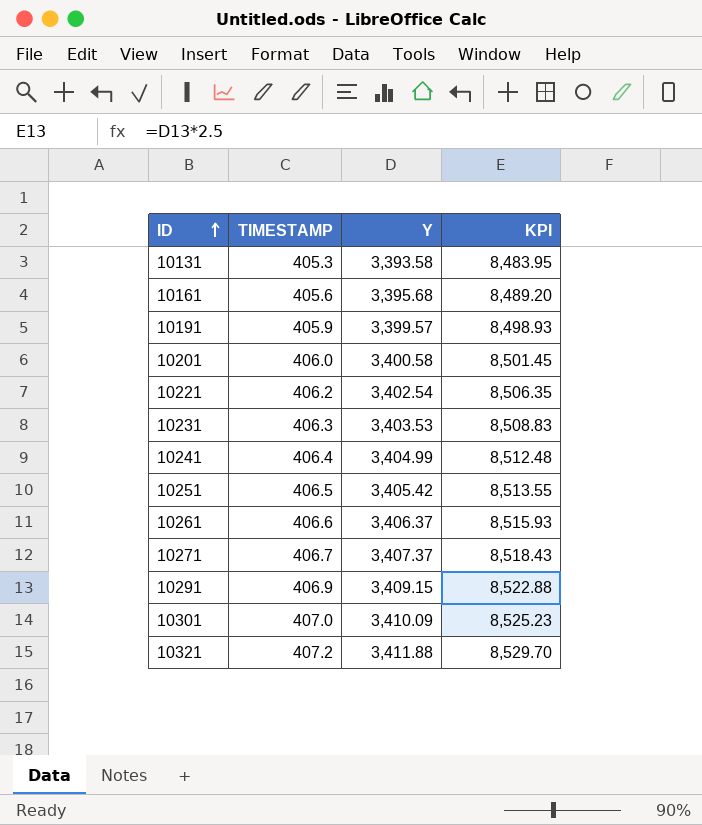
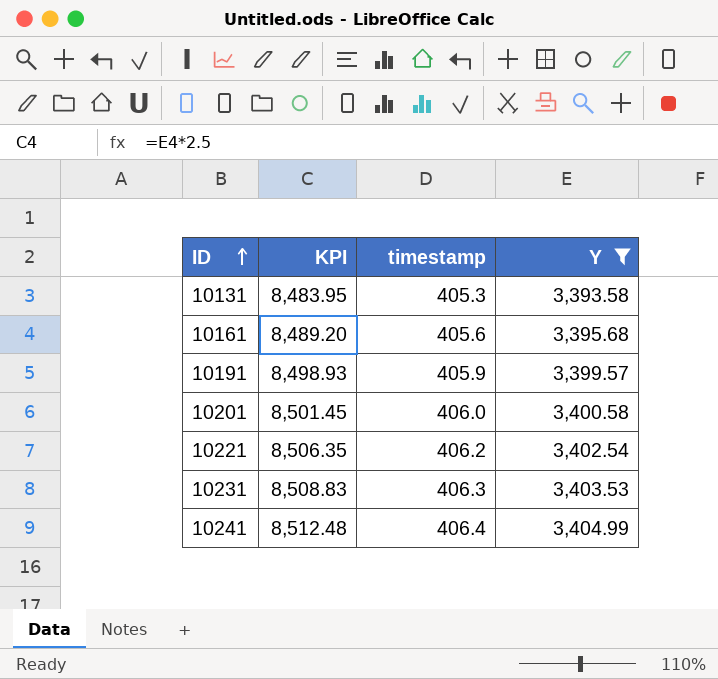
filter: none -> Y <= 3,404.99
column KPI | position: 4 -> 2
column name: TIMESTAMP -> timestamp

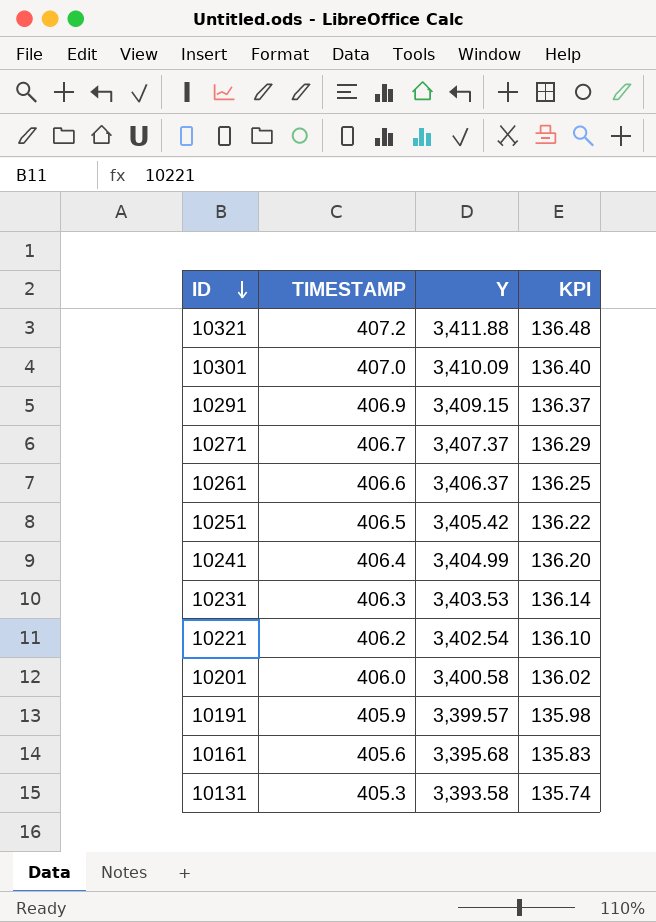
filter: Y <= 3,404.99 -> none
row order: ID ascending -> ID descending
column name: timestamp -> TIMESTAMP
column KPI | formula: [Y] * 2.5 -> [Y] * 0.04
column KPI | position: 2 -> 4

